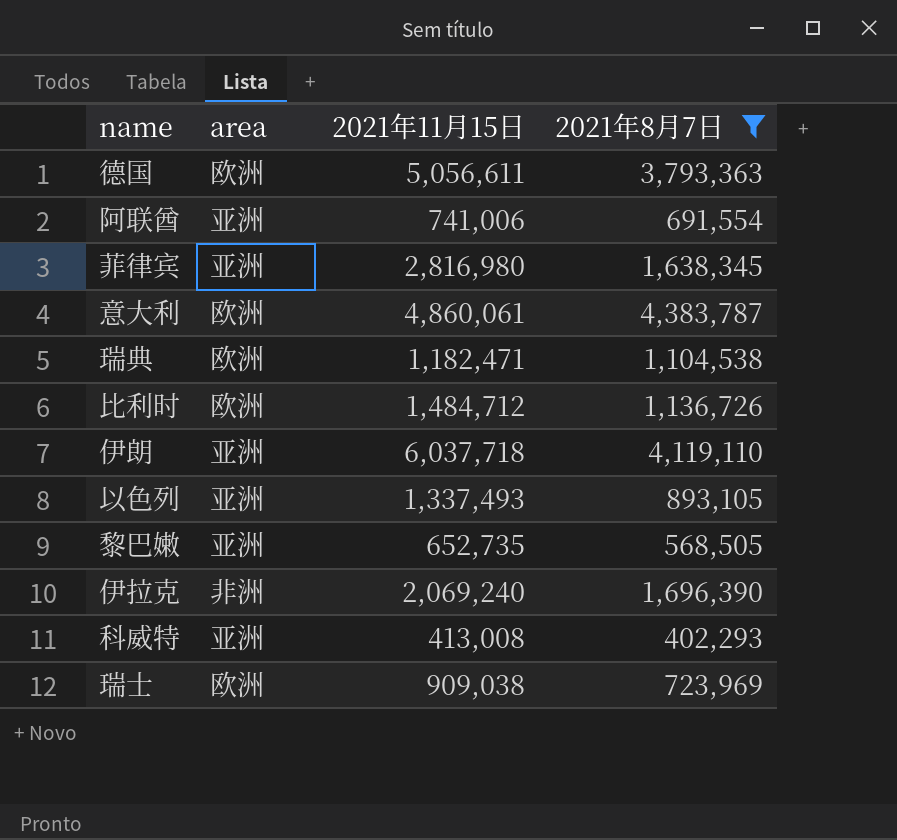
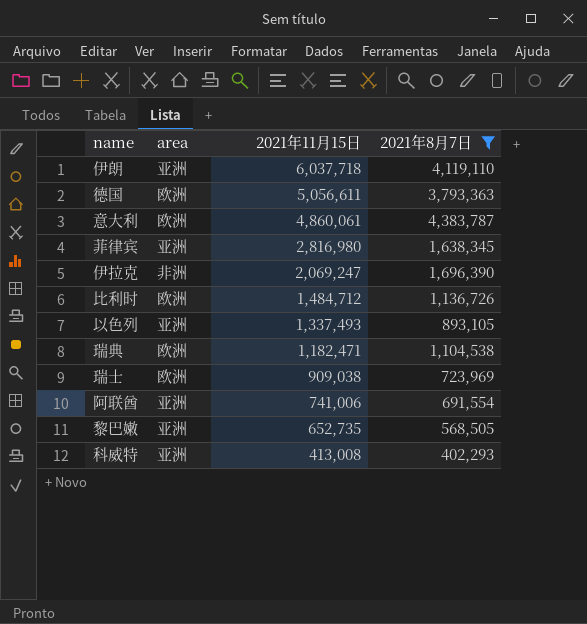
row order: none -> 2021年11月15日 descending
伊拉克 | 2021年11月15日: 2,069,240 -> 2,069,247

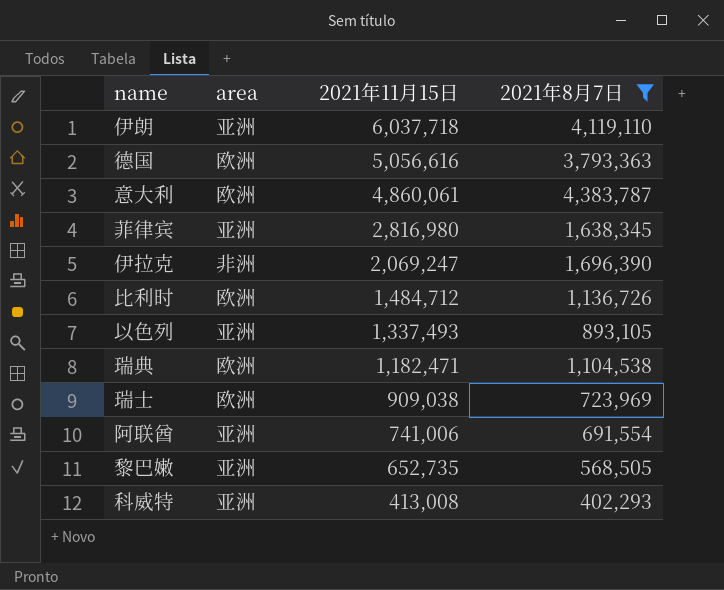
德国 | 2021年11月15日: 5,056,611 -> 5,056,616

